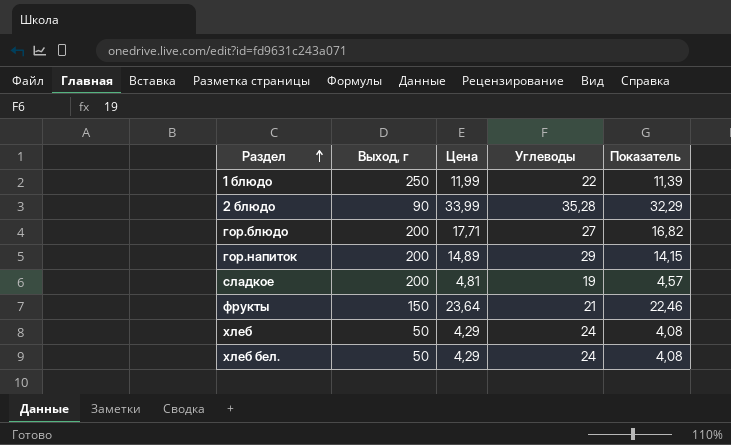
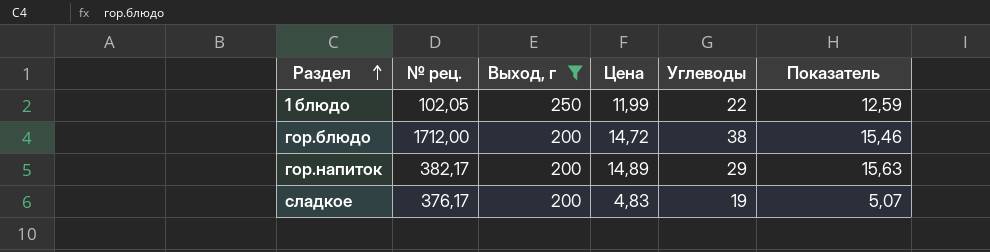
filter: none -> Выход, г >= 200
column № рец. | position: none -> 2
column Показатель | formula: [Цена] * 0,95 -> [Цена] * 1,05
гор.блюдо | Цена: 17,71 -> 14,72
гор.блюдо | Углеводы: 27 -> 38
сладкое | Цена: 4,81 -> 4,83

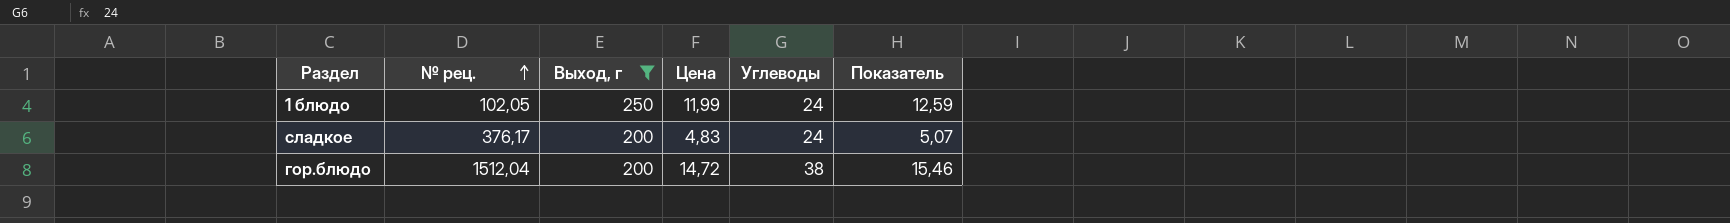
row order: Раздел ascending -> № рец. ascending
row гор.напиток: 382,17 | 200 | 14,89 | 29 | 15,63 -> none
1 блюдо | Углеводы: 22 -> 24
сладкое | Углеводы: 19 -> 24
гор.блюдо | № рец.: 1712,00 -> 1512,04

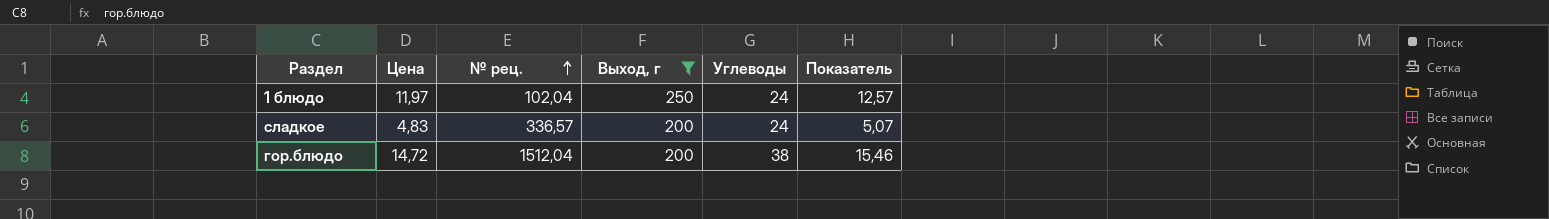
column Цена | position: 4 -> 2
1 блюдо | Цена: 11,99 -> 11,97
1 блюдо | № рец.: 102,05 -> 102,04
1 блюдо | Показатель: 12,59 -> 12,57
сладкое | № рец.: 376,17 -> 336,57

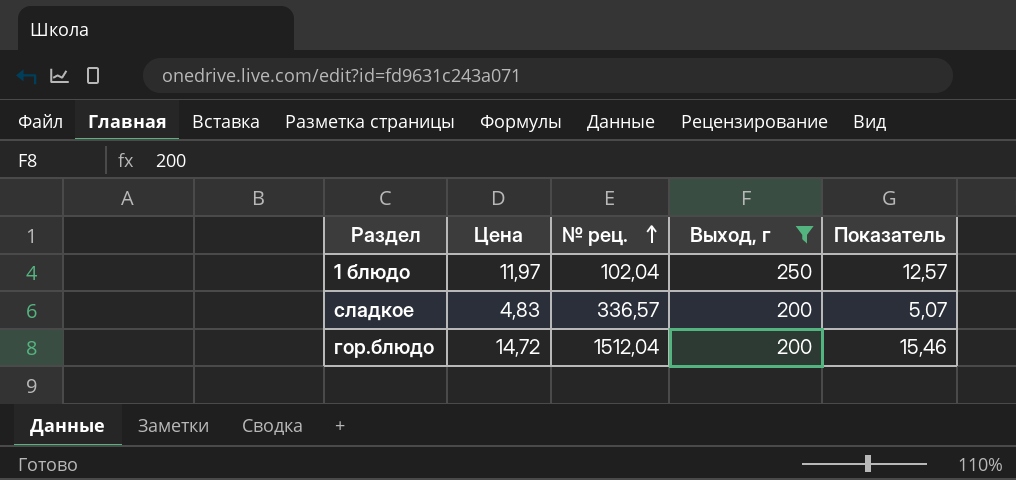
column Углеводы | position: 5 -> none

